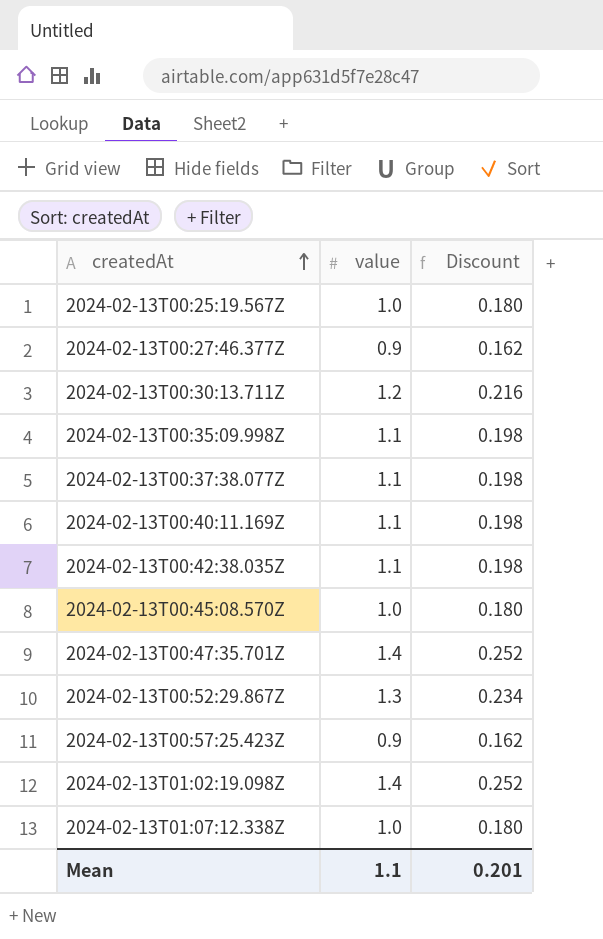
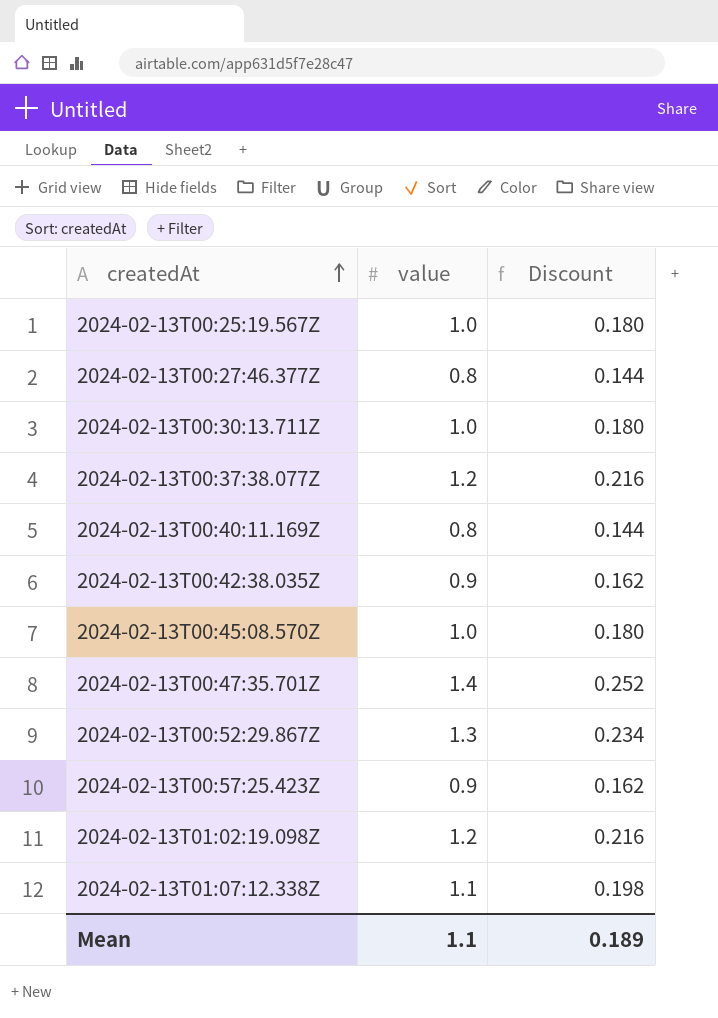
row 2024-02-13T00:35:09.998Z: 1.1 | 0.198 -> none
2024-02-13T00:27:46.377Z | value: 0.9 -> 0.8
2024-02-13T00:27:46.377Z | Discount: 0.162 -> 0.144
2024-02-13T00:30:13.711Z | value: 1.2 -> 1.0
2024-02-13T00:30:13.711Z | Discount: 0.216 -> 0.180
2024-02-13T00:37:38.077Z | value: 1.1 -> 1.2
2024-02-13T00:37:38.077Z | Discount: 0.198 -> 0.216
2024-02-13T00:40:11.169Z | value: 1.1 -> 0.8
2024-02-13T00:40:11.169Z | Discount: 0.198 -> 0.144
2024-02-13T00:42:38.035Z | value: 1.1 -> 0.9
2024-02-13T00:42:38.035Z | Discount: 0.198 -> 0.162
2024-02-13T01:02:19.098Z | value: 1.4 -> 1.2
2024-02-13T01:02:19.098Z | Discount: 0.252 -> 0.216
2024-02-13T01:07:12.338Z | value: 1.0 -> 1.1
2024-02-13T01:07:12.338Z | Discount: 0.180 -> 0.198
Mean | Discount: 0.201 -> 0.189

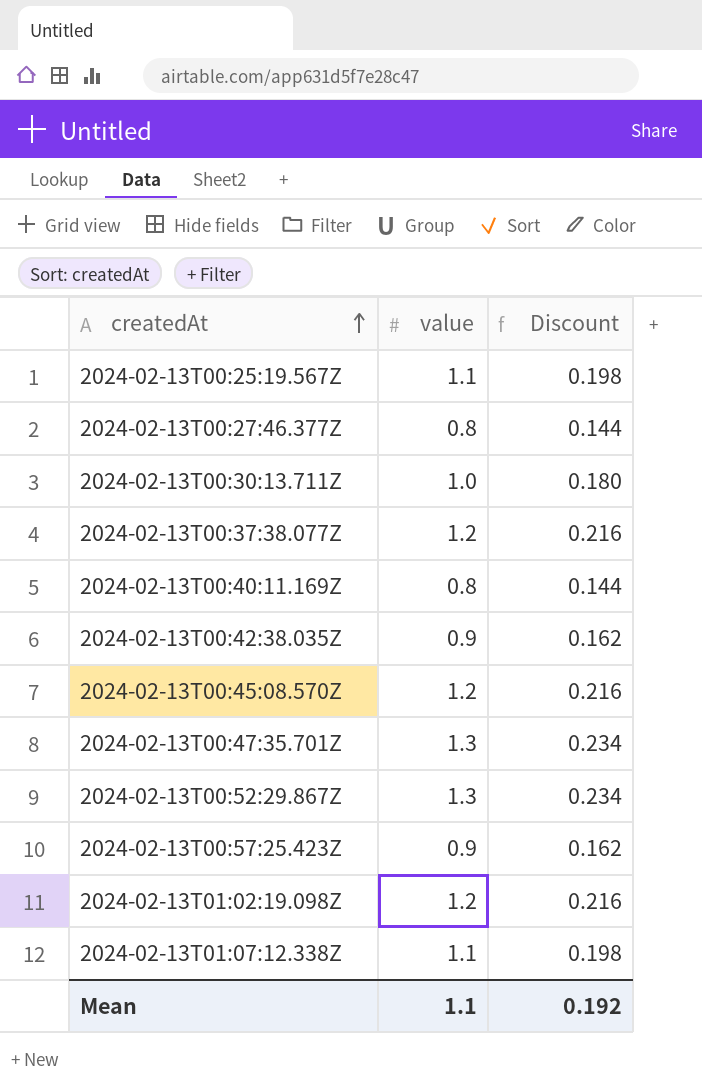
2024-02-13T00:25:19.567Z | value: 1.0 -> 1.1
2024-02-13T00:25:19.567Z | Discount: 0.180 -> 0.198
2024-02-13T00:45:08.570Z | value: 1.0 -> 1.2
2024-02-13T00:45:08.570Z | Discount: 0.180 -> 0.216
2024-02-13T00:47:35.701Z | value: 1.4 -> 1.3
2024-02-13T00:47:35.701Z | Discount: 0.252 -> 0.234
Mean | Discount: 0.189 -> 0.192

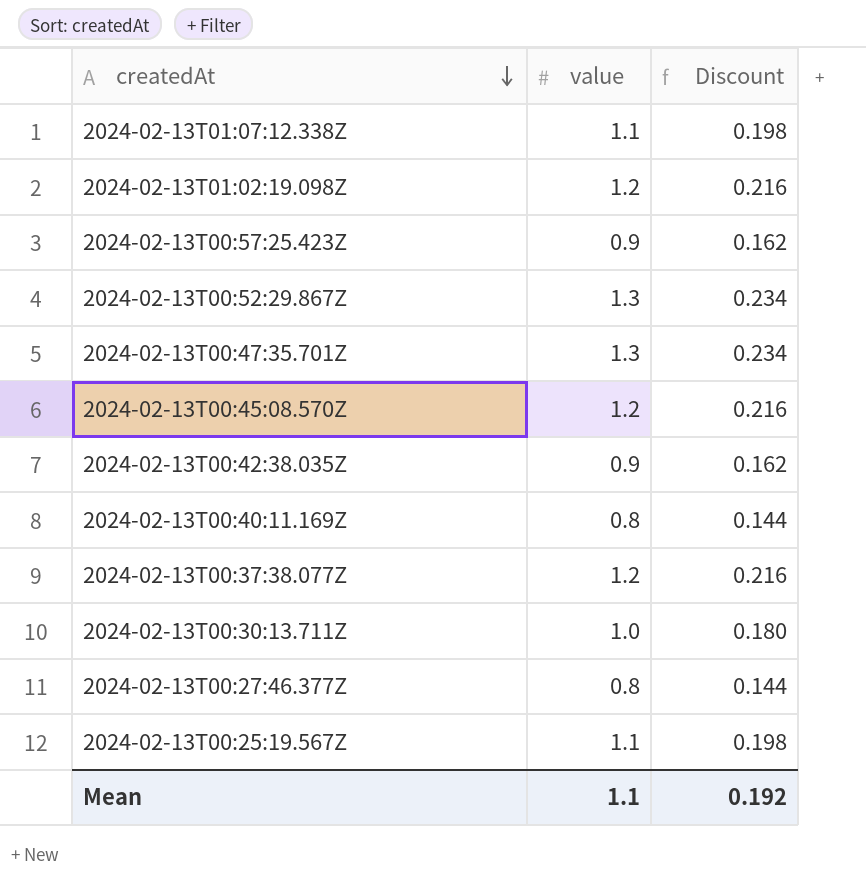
row order: createdAt ascending -> createdAt descending

